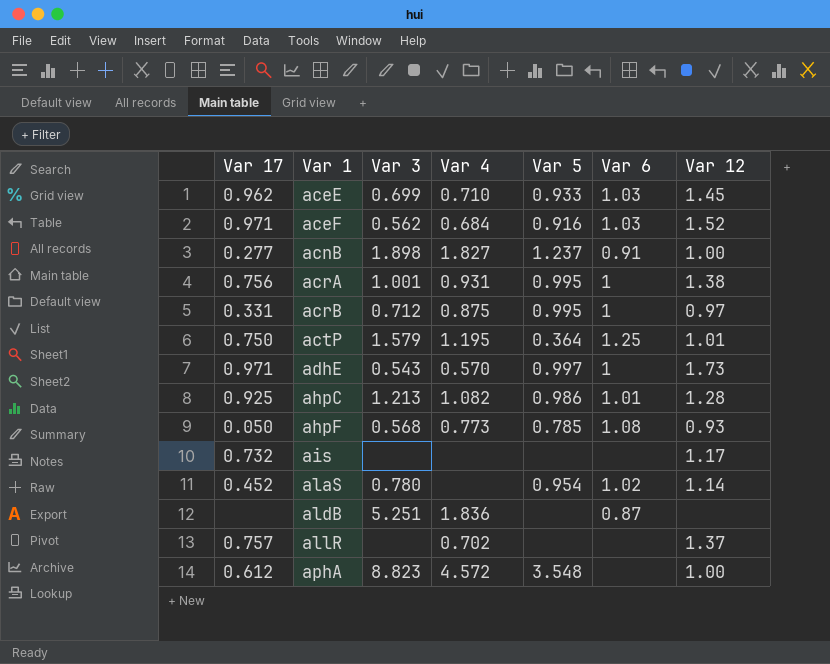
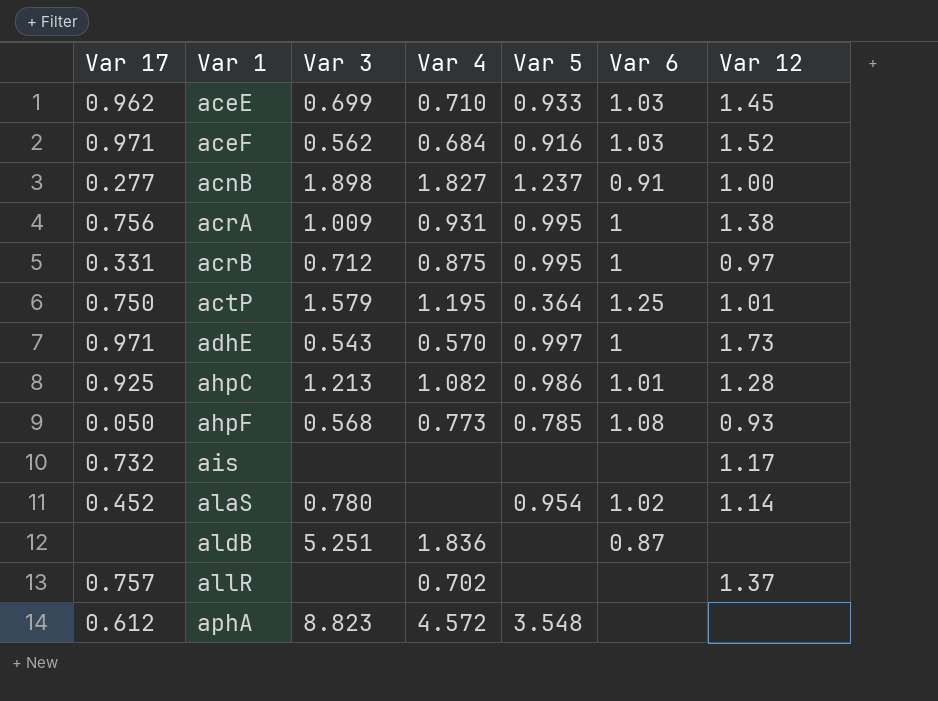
acrA | Var 3: 1.001 -> 1.009
aphA | Var 12: 1.00 -> none

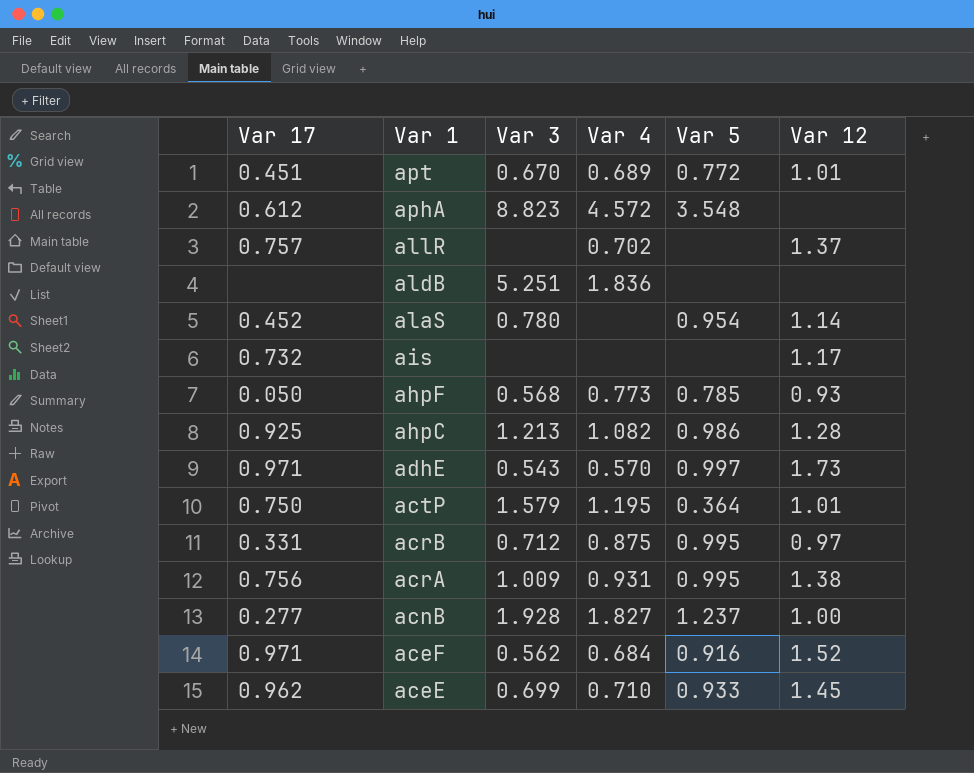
row order: Var 1 ascending -> Var 1 descending
column Var 6 | position: 6 -> none
row apt: none -> 0.451 | 0.670 | 0.689 | 0.772 | 1.01
acnB | Var 3: 1.898 -> 1.928

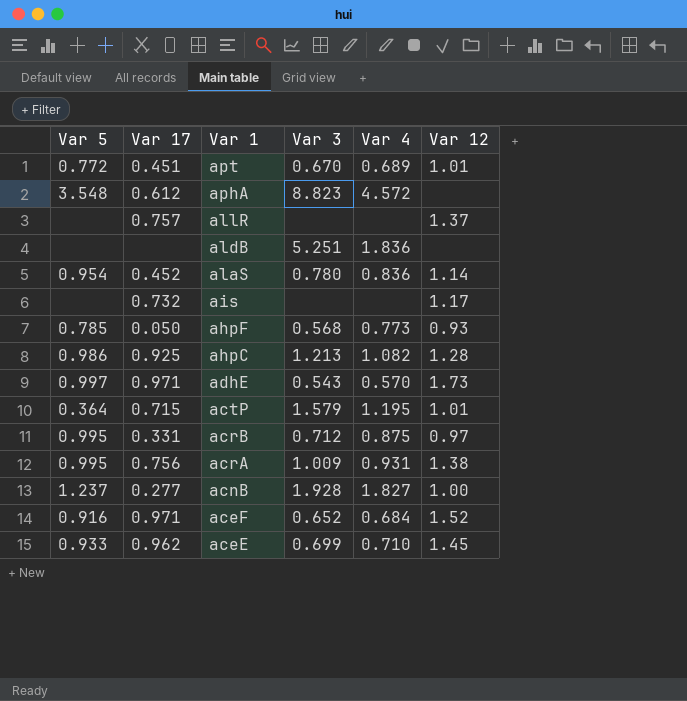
column Var 5 | position: 5 -> 1
allR | Var 4: 0.702 -> none
alaS | Var 4: none -> 0.836
actP | Var 17: 0.750 -> 0.715
aceF | Var 3: 0.562 -> 0.652

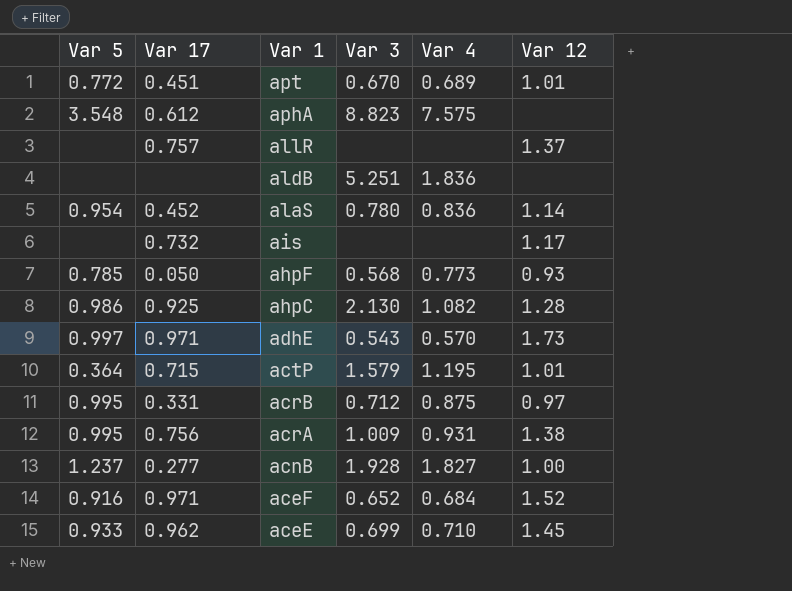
aphA | Var 4: 4.572 -> 7.575
ahpC | Var 3: 1.213 -> 2.130

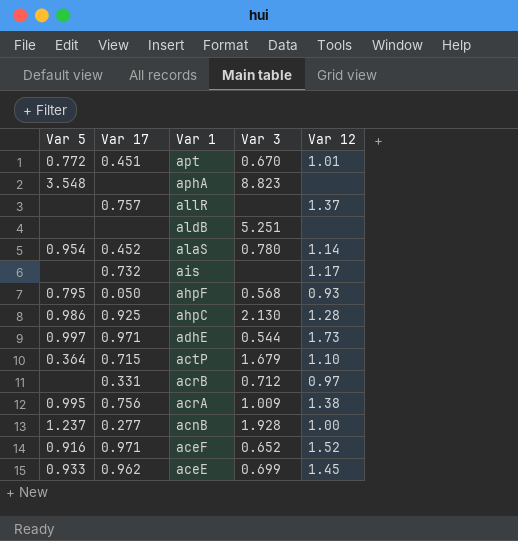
column Var 4 | position: 5 -> none
aphA | Var 17: 0.612 -> none
ahpF | Var 5: 0.785 -> 0.795
adhE | Var 3: 0.543 -> 0.544
actP | Var 3: 1.579 -> 1.679
actP | Var 12: 1.01 -> 1.10
acrB | Var 5: 0.995 -> none

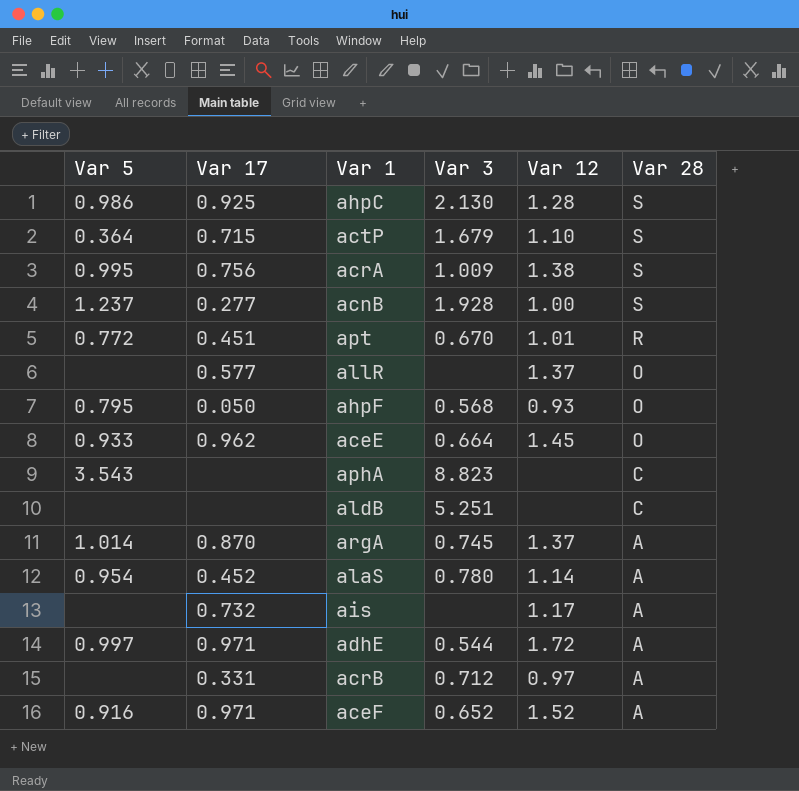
row order: Var 1 descending -> Var 28 descending
column Var 28 | position: none -> 6
allR | Var 17: 0.757 -> 0.577
aceE | Var 3: 0.699 -> 0.664
aphA | Var 5: 3.548 -> 3.543
row argA: none -> 1.014 | 0.870 | 0.745 | 1.37 | A
adhE | Var 12: 1.73 -> 1.72

